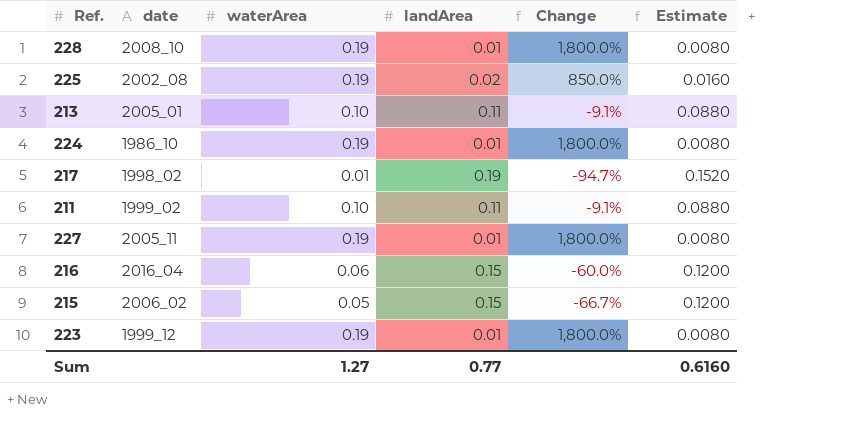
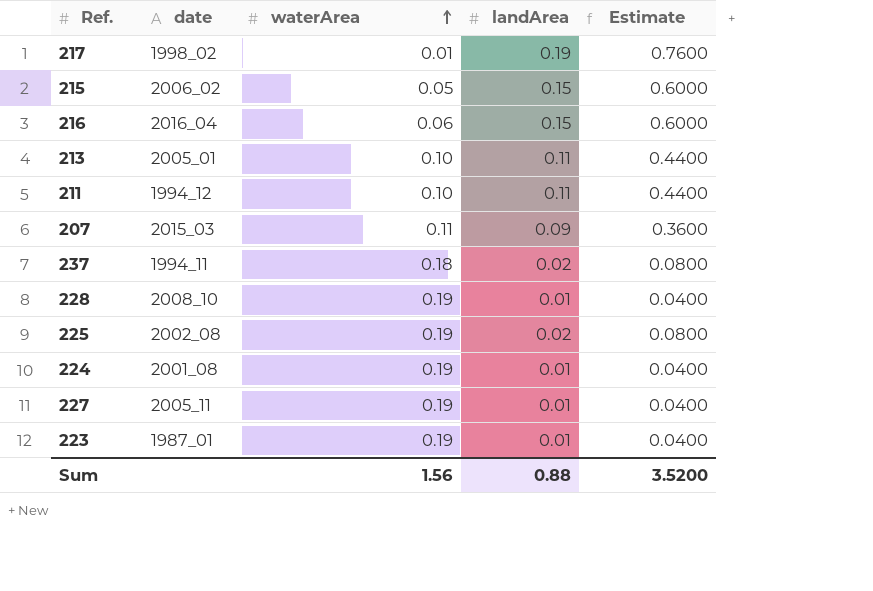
row order: none -> waterArea ascending
column Change | formula: ([waterArea] - [landArea]) / [landArea] -> none
column Estimate | formula: [landArea] * 0.8 -> [landArea] * 4
211 | date: 1999_02 -> 1994_12
row 207: none -> 2015_03 | 0.11 | 0.09 | 0.3600
row 237: none -> 1994_11 | 0.18 | 0.02 | 0.0800
224 | date: 1986_10 -> 2001_08
223 | date: 1999_12 -> 1987_01
Sum | waterArea: 1.27 -> 1.56
Sum | landArea: 0.77 -> 0.88
Sum | Estimate: 0.6160 -> 3.5200

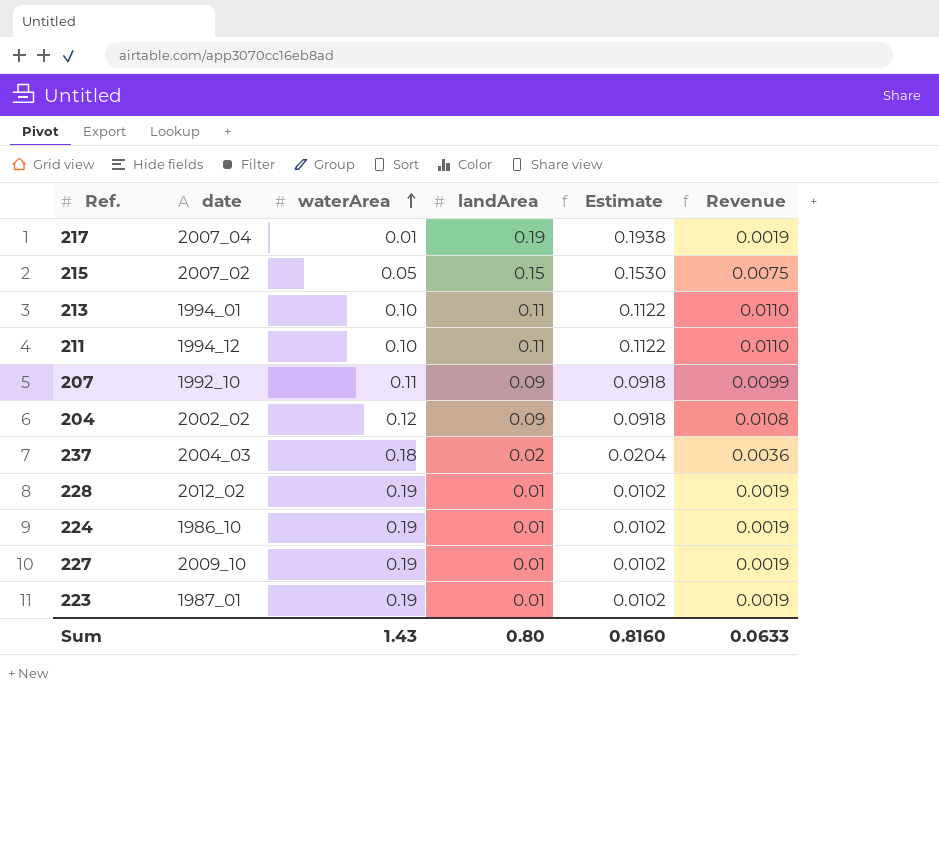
column Estimate | formula: [landArea] * 4 -> [landArea] * 1.02
column Revenue | formula: none -> [waterArea] * [landArea]
row 216: 2016_04 | 0.06 | 0.15 | 0.6000 -> none
row 225: 2002_08 | 0.19 | 0.02 | 0.0800 -> none
217 | date: 1998_02 -> 2007_04
215 | date: 2006_02 -> 2007_02
213 | date: 2005_01 -> 1994_01
207 | date: 2015_03 -> 1992_10
row 204: none -> 2002_02 | 0.12 | 0.09 | 0.0918 | 0.0108
237 | date: 1994_11 -> 2004_03
228 | date: 2008_10 -> 2012_02
224 | date: 2001_08 -> 1986_10
227 | date: 2005_11 -> 2009_10
Sum | waterArea: 1.56 -> 1.43
Sum | landArea: 0.88 -> 0.80
Sum | Estimate: 3.5200 -> 0.8160

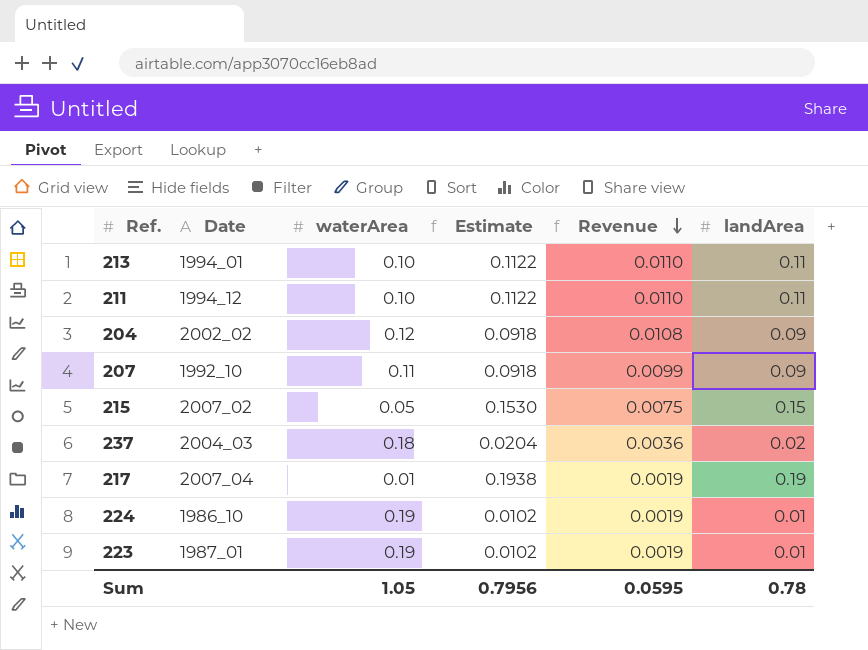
row order: waterArea ascending -> Revenue descending
column name: date -> Date
column landArea | position: 4 -> 6
row 228: 2012_02 | 0.19 | 0.01 | 0.0102 | 0.0019 -> none
row 227: 2009_10 | 0.19 | 0.01 | 0.0102 | 0.0019 -> none
Sum | waterArea: 1.43 -> 1.05
Sum | Estimate: 0.8160 -> 0.7956
Sum | Revenue: 0.0633 -> 0.0595
Sum | landArea: 0.80 -> 0.78

